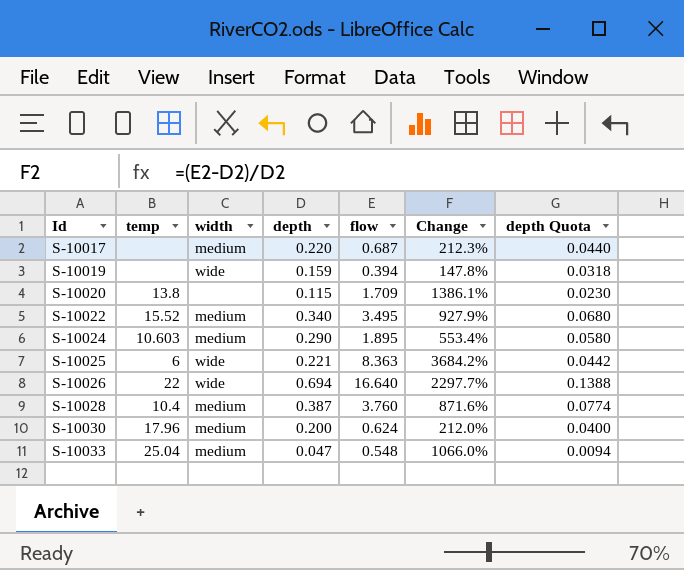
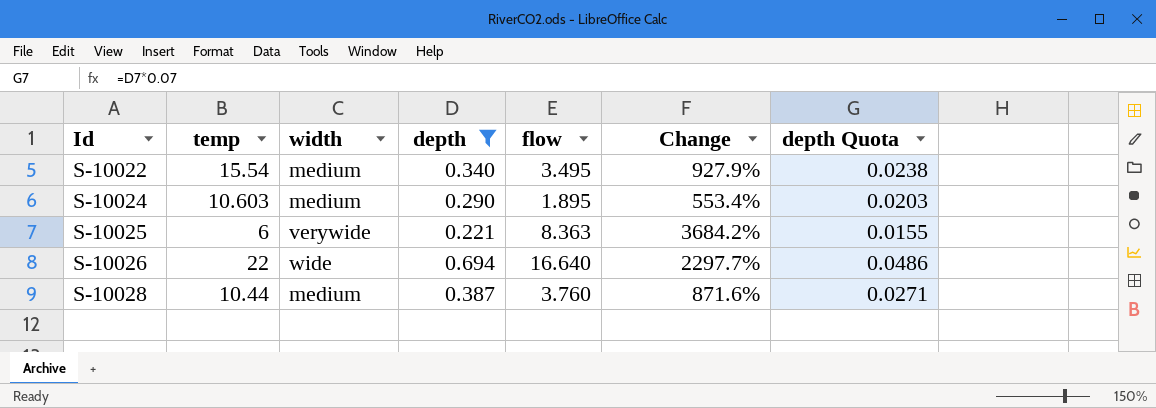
filter: none -> depth >= 0.221
column depth Quota | formula: [depth] * 0.2 -> [depth] * 0.07
S-10022 | temp: 15.52 -> 15.54
S-10025 | width: wide -> verywide
S-10028 | temp: 10.4 -> 10.44

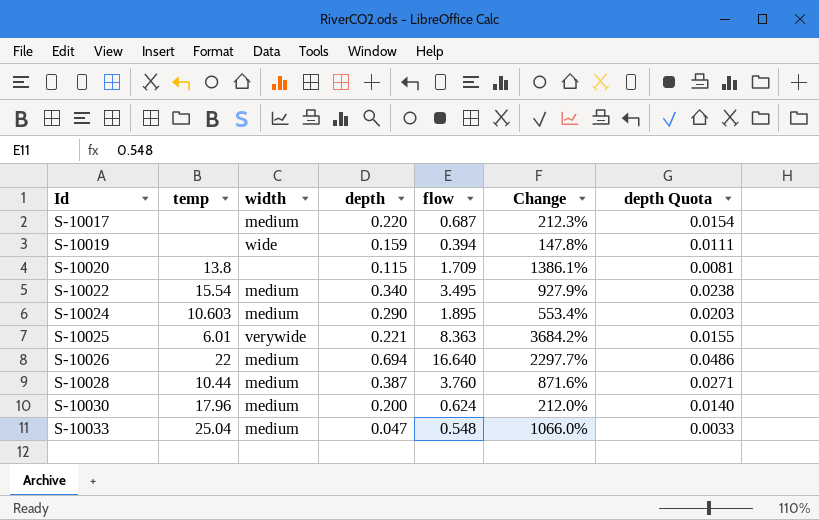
filter: depth >= 0.221 -> none
S-10025 | temp: 6 -> 6.01
S-10026 | width: wide -> medium

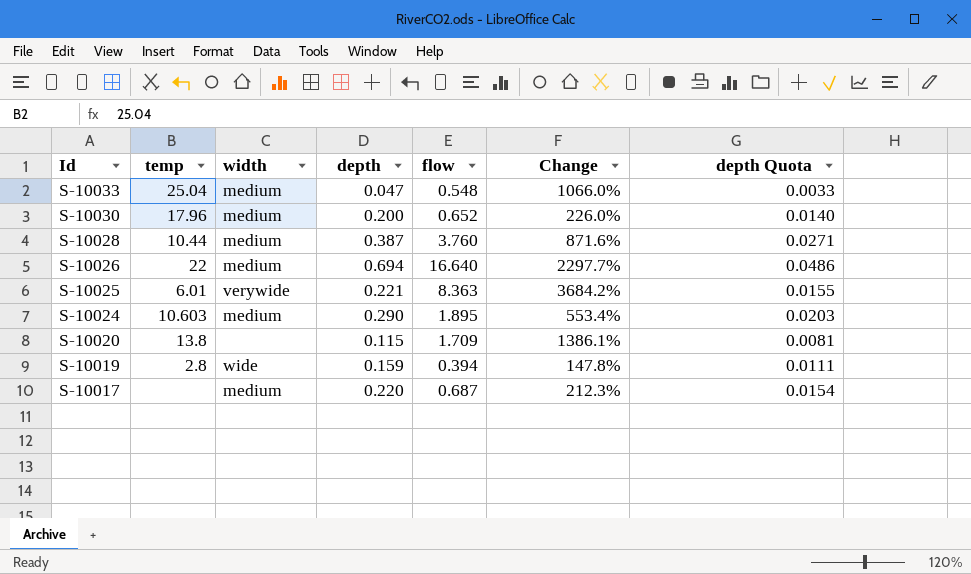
row order: Id ascending -> Id descending
row S-10022: 15.54 | medium | 0.340 | 3.495 | 927.9% | 0.0238 -> none
S-10030 | flow: 0.624 -> 0.652
S-10030 | Change: 212.0% -> 226.0%
S-10019 | temp: none -> 2.8

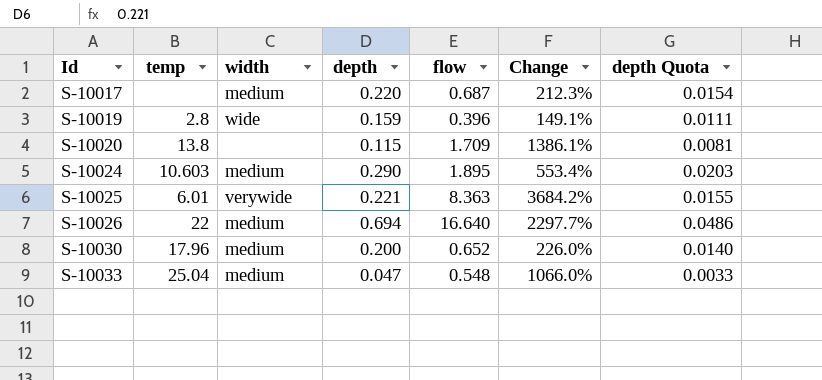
row order: Id descending -> Id ascending
row S-10028: 10.44 | medium | 0.387 | 3.760 | 871.6% | 0.0271 -> none
S-10019 | flow: 0.394 -> 0.396
S-10019 | Change: 147.8% -> 149.1%

